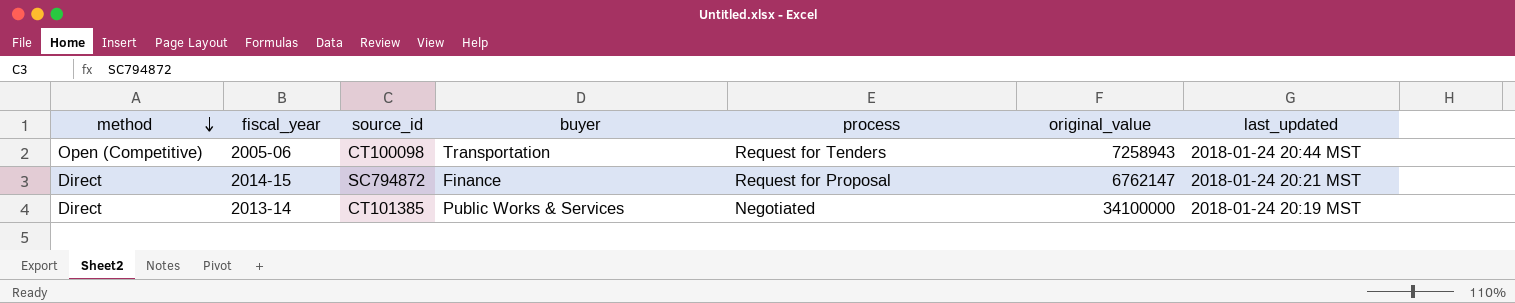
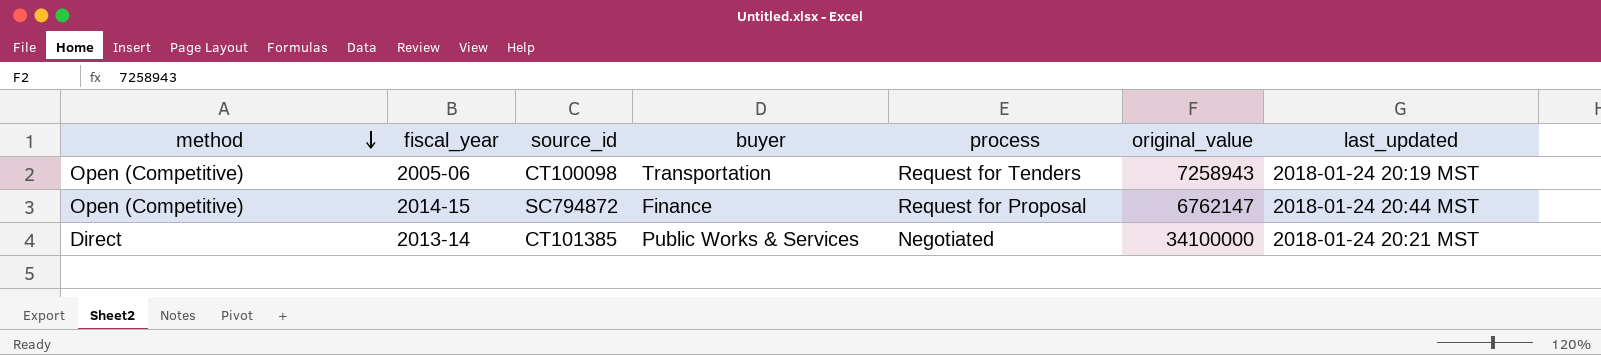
2005-06 | last_updated: 2018-01-24 20:44 MST -> 2018-01-24 20:19 MST
2014-15 | method: Direct -> Open (Competitive)
2014-15 | last_updated: 2018-01-24 20:21 MST -> 2018-01-24 20:44 MST
2013-14 | last_updated: 2018-01-24 20:19 MST -> 2018-01-24 20:21 MST

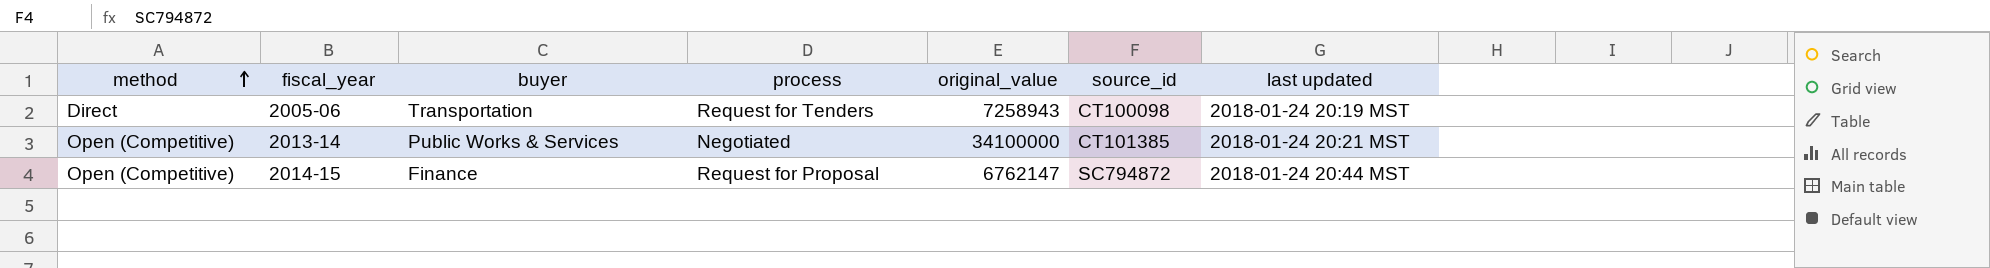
row order: method descending -> method ascending
column source_id | position: 3 -> 6
column name: last_updated -> last updated
2005-06 | method: Open (Competitive) -> Direct
2013-14 | method: Direct -> Open (Competitive)

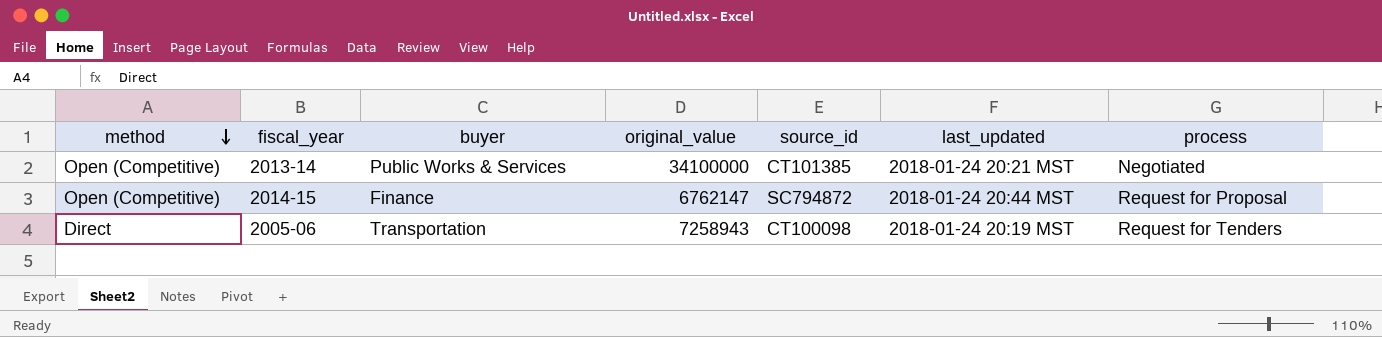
row order: method ascending -> method descending
column name: last updated -> last_updated
column process | position: 4 -> 7

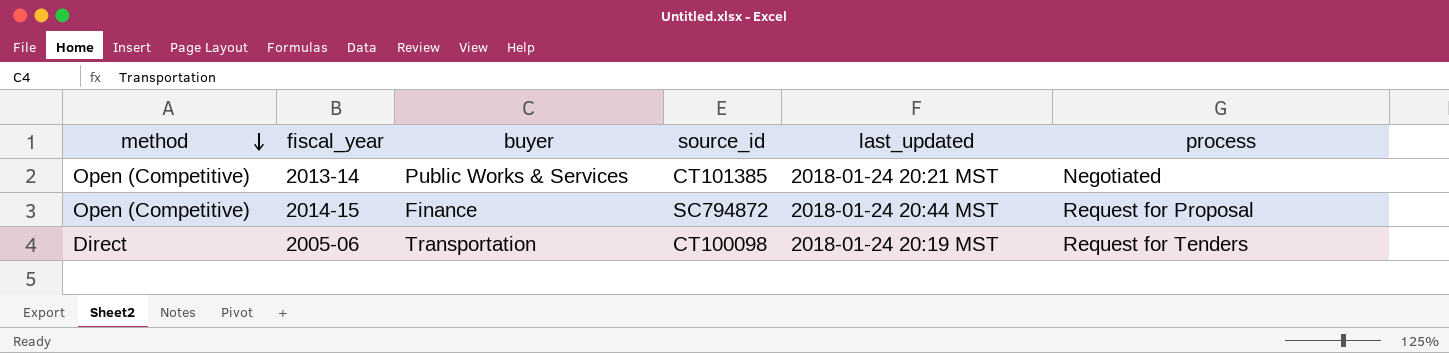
column original_value | position: 4 -> none

